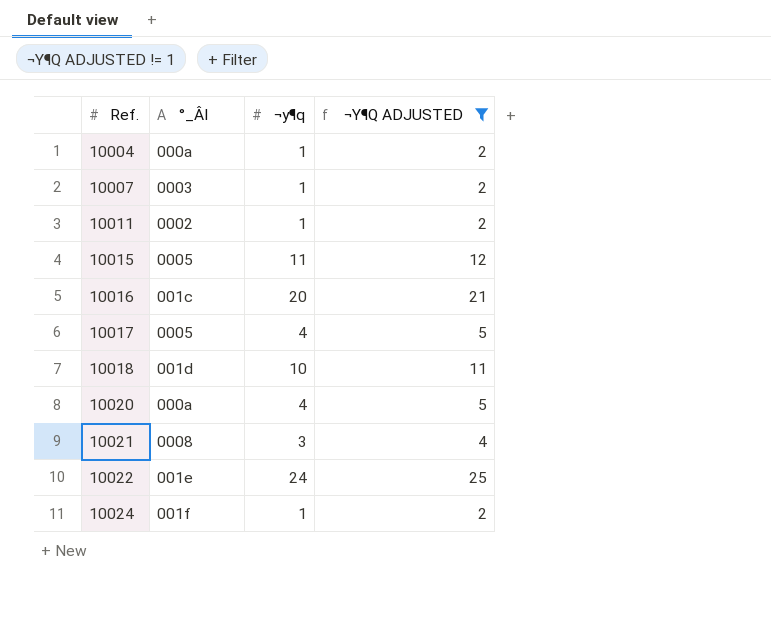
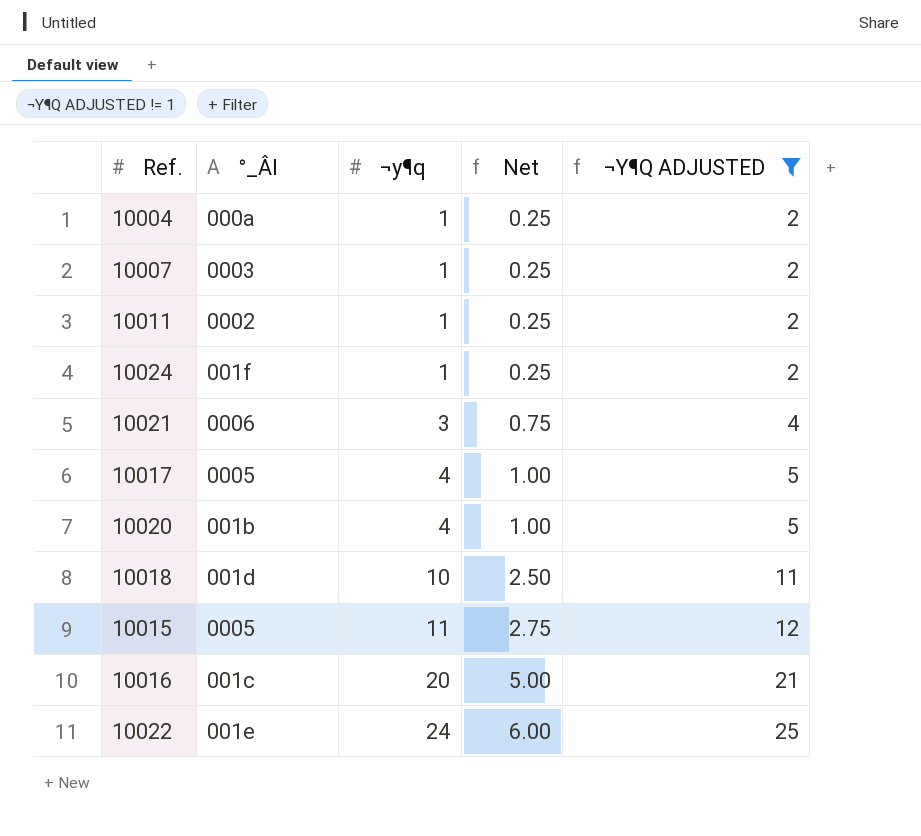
row order: Ref. ascending -> ¬y¶q ascending
column Net | formula: none -> [¬y¶q] * 0.25
10021 | °_ÂI: 0008 -> 0006
10020 | °_ÂI: 000a -> 001b

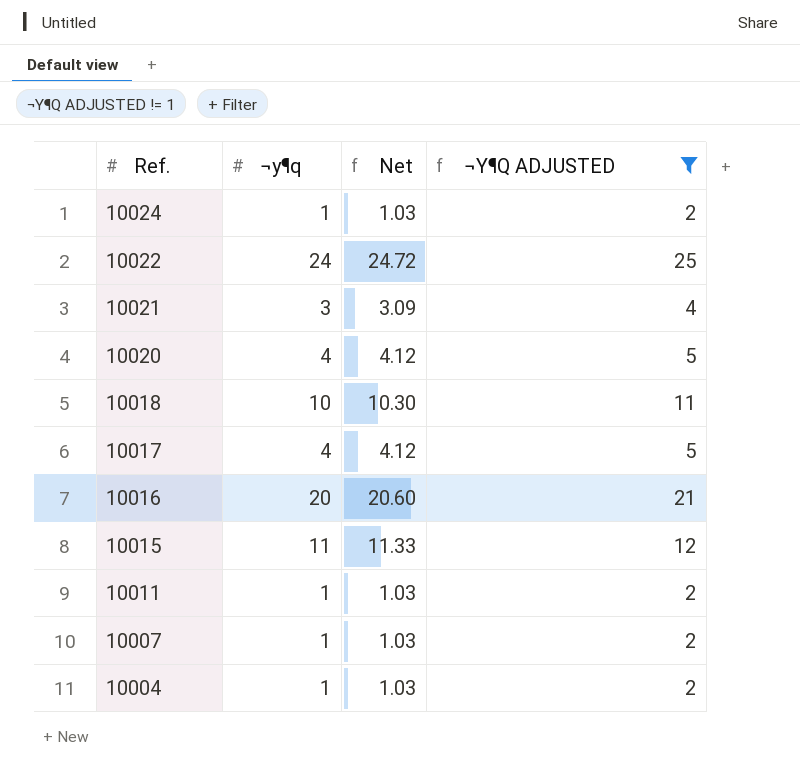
row order: ¬y¶q ascending -> Ref. descending
column °_ÂI | position: 2 -> none
column Net | formula: [¬y¶q] * 0.25 -> [¬y¶q] * 1.03

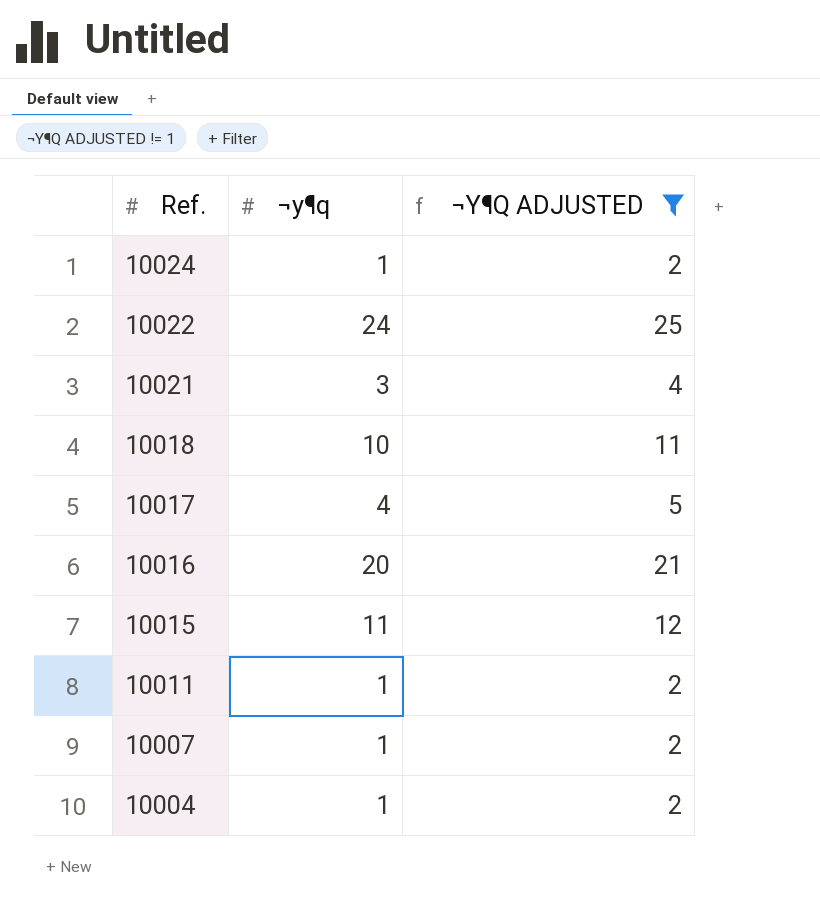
column Net | formula: [¬y¶q] * 1.03 -> none
row 10020: 4 | 4.12 | 5 -> none

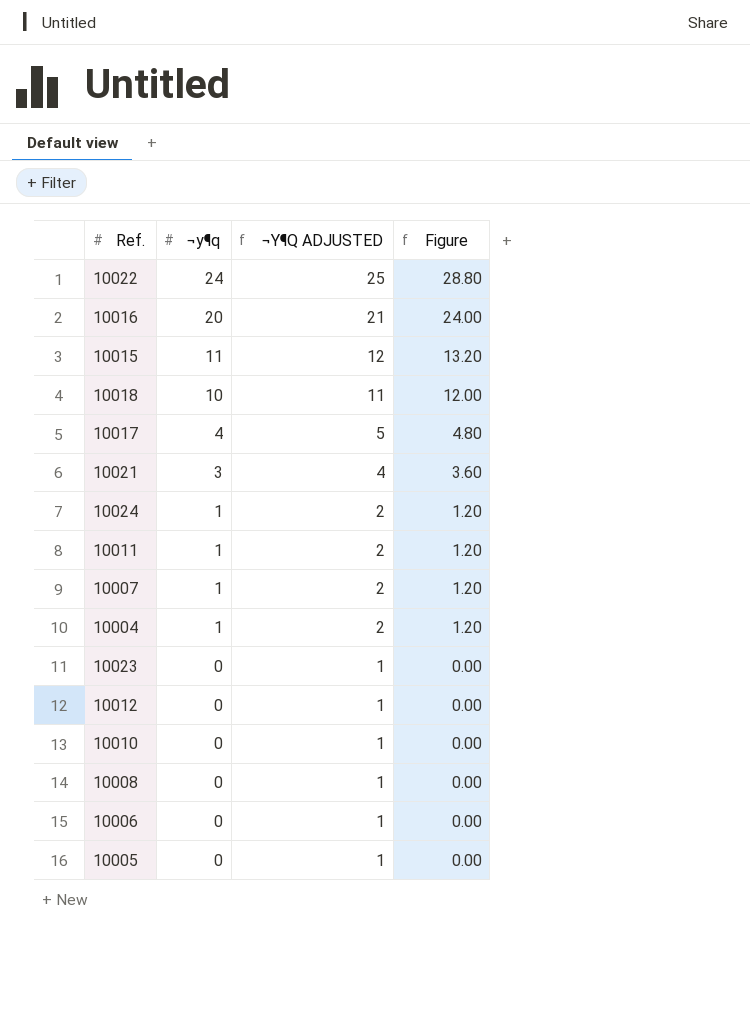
filter: ¬Y¶Q ADJUSTED != 1 -> none
row order: Ref. descending -> ¬y¶q descending
column Figure | formula: none -> [¬y¶q] * 1.2

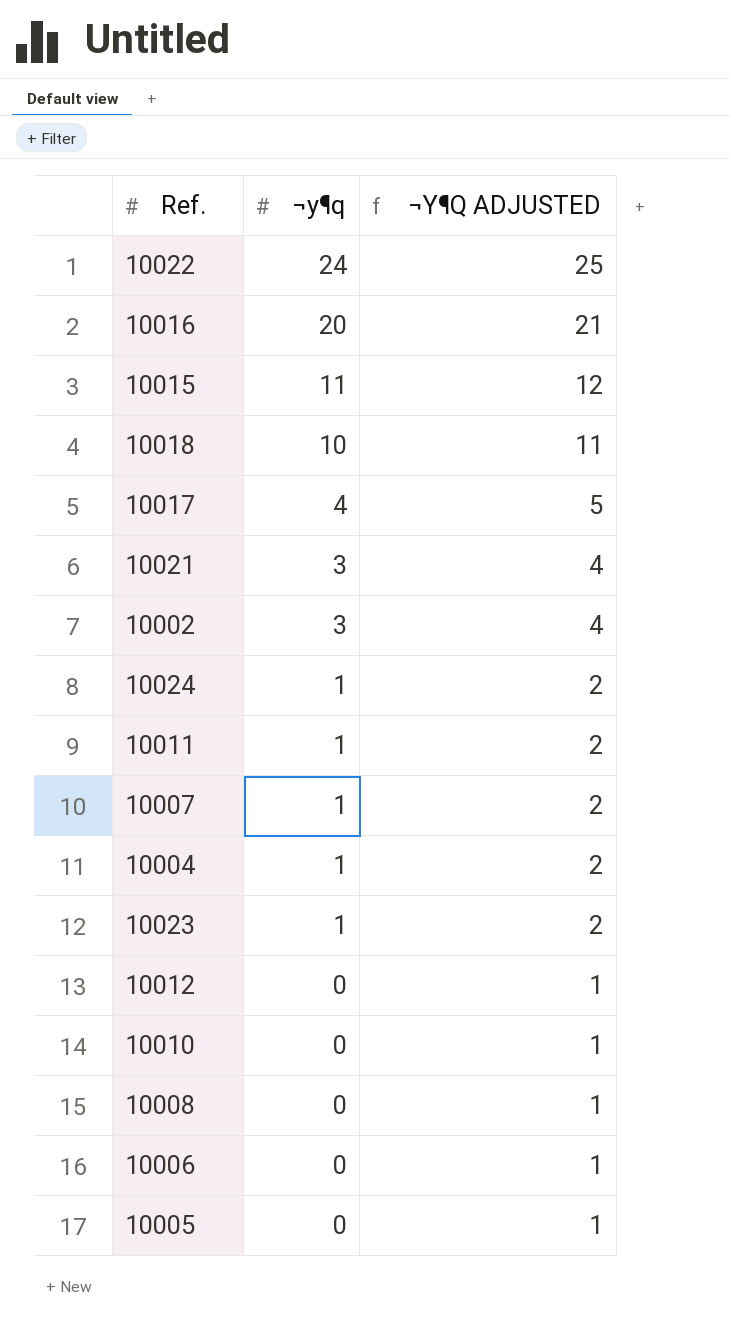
column Figure | formula: [¬y¶q] * 1.2 -> none
row 10002: none -> 3 | 4
10023 | ¬y¶q: 0 -> 1
10023 | ¬Y¶Q ADJUSTED: 1 -> 2

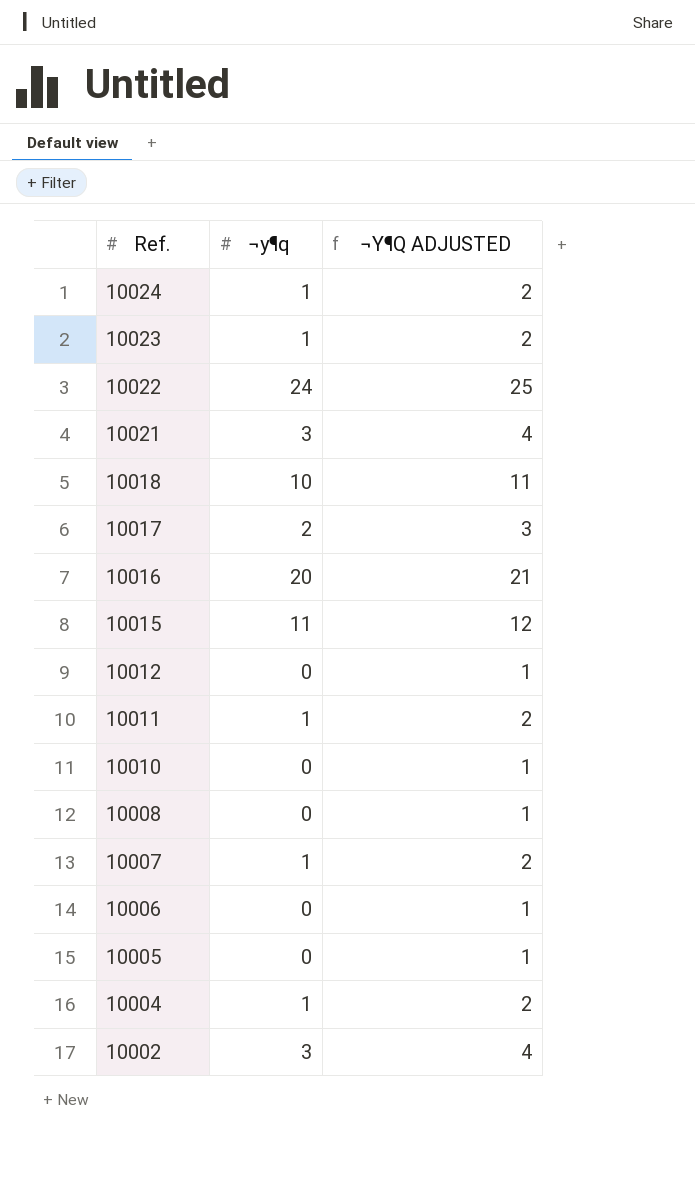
row order: ¬y¶q descending -> Ref. descending
10017 | ¬y¶q: 4 -> 2
10017 | ¬Y¶Q ADJUSTED: 5 -> 3

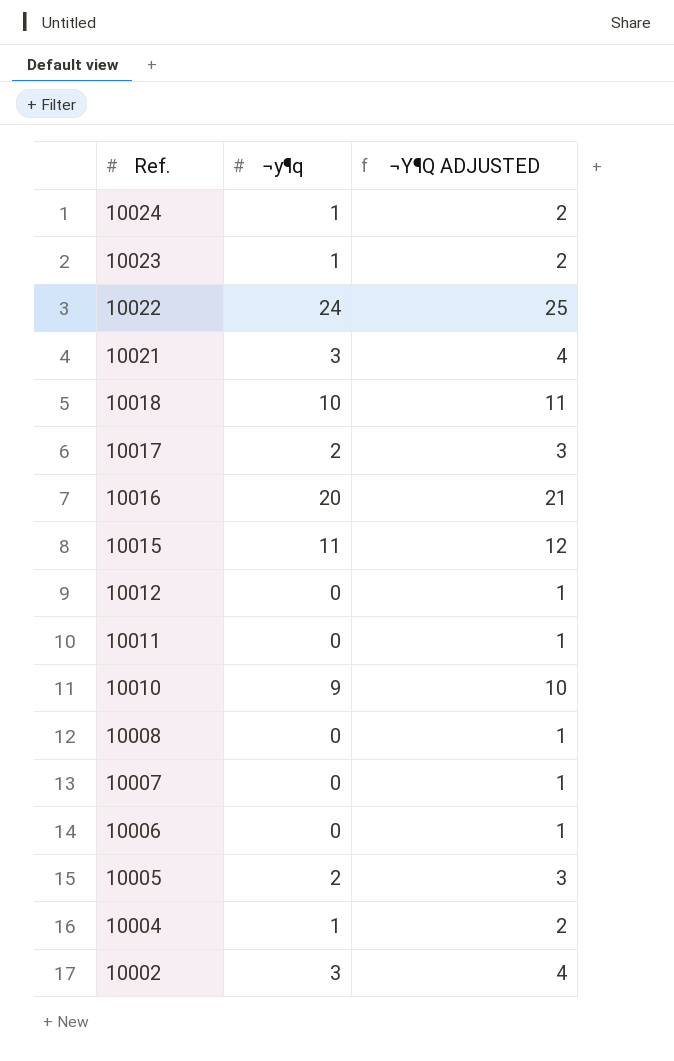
10011 | ¬y¶q: 1 -> 0
10011 | ¬Y¶Q ADJUSTED: 2 -> 1
10010 | ¬y¶q: 0 -> 9
10010 | ¬Y¶Q ADJUSTED: 1 -> 10
10007 | ¬y¶q: 1 -> 0
10007 | ¬Y¶Q ADJUSTED: 2 -> 1
10005 | ¬y¶q: 0 -> 2
10005 | ¬Y¶Q ADJUSTED: 1 -> 3

